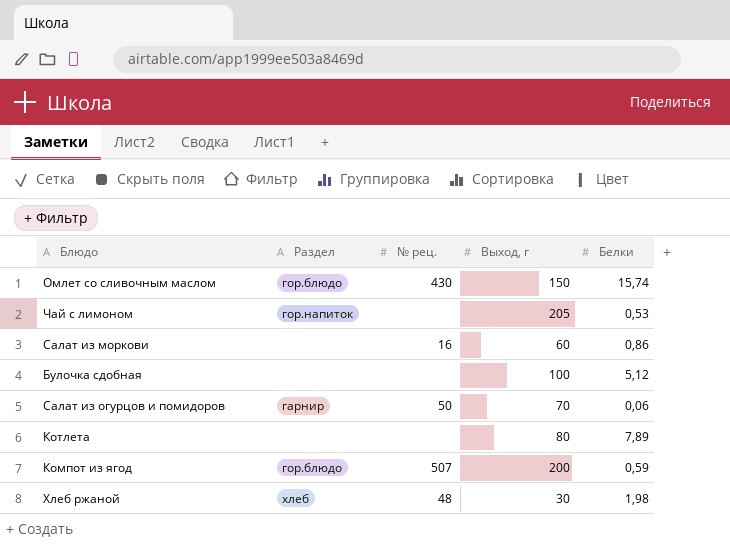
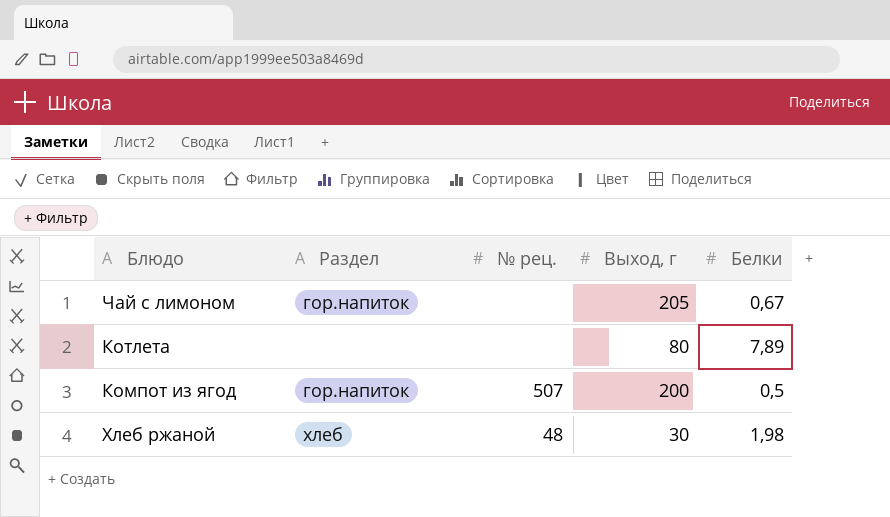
row Омлет со сливочным маслом: гор.блюдо | 430 | 150 | 15,74 -> none
row Салат из моркови: none | 16 | 60 | 0,86 -> none
row Булочка сдобная: none | none | 100 | 5,12 -> none
row Салат из огурцов и помидоров: гарнир | 50 | 70 | 0,06 -> none
Чай с лимоном | Белки: 0,53 -> 0,67
Компот из ягод | Раздел: гор.блюдо -> гор.напиток
Компот из ягод | Белки: 0,59 -> 0,5

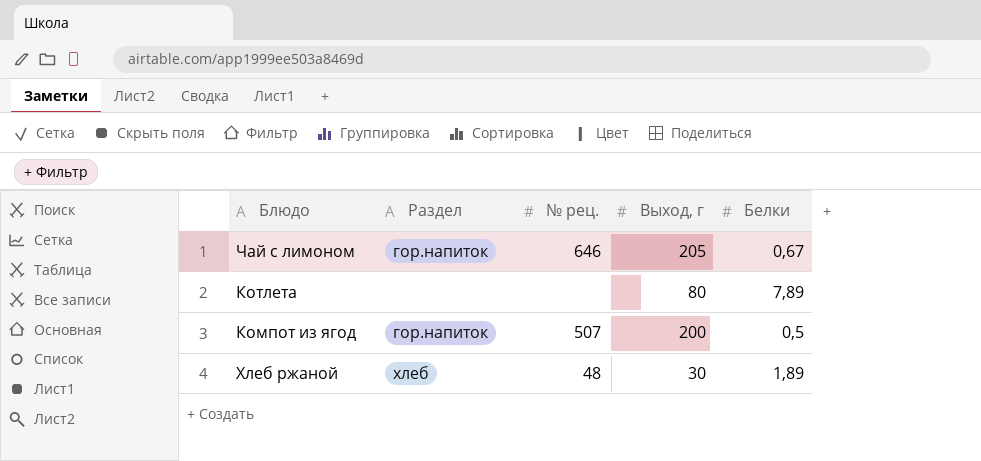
Чай с лимоном | № рец.: none -> 646
Хлеб ржаной | Белки: 1,98 -> 1,89

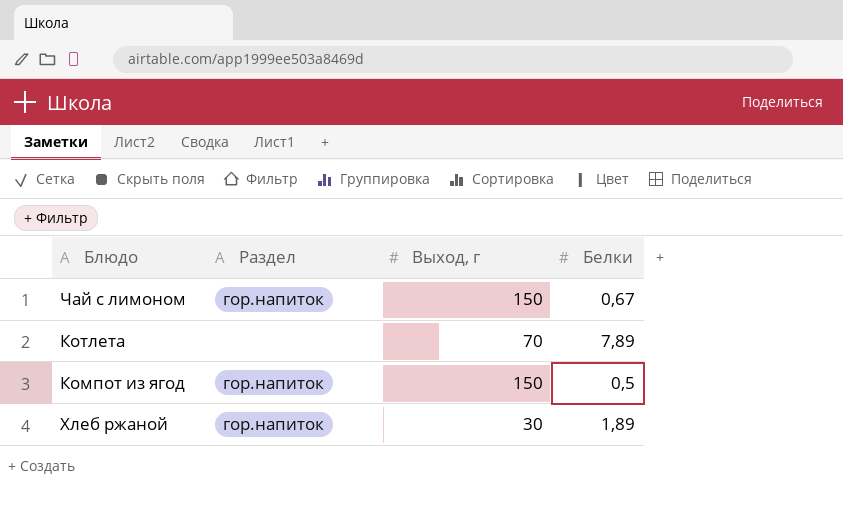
column № рец. | position: 3 -> none
Чай с лимоном | Выход, г: 205 -> 150
Котлета | Выход, г: 80 -> 70
Компот из ягод | Выход, г: 200 -> 150
Хлеб ржаной | Раздел: хлеб -> гор.напиток

